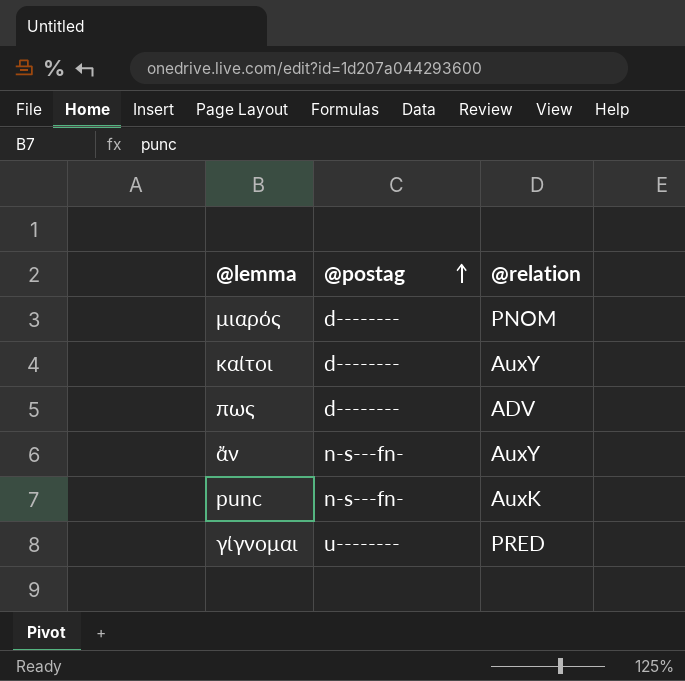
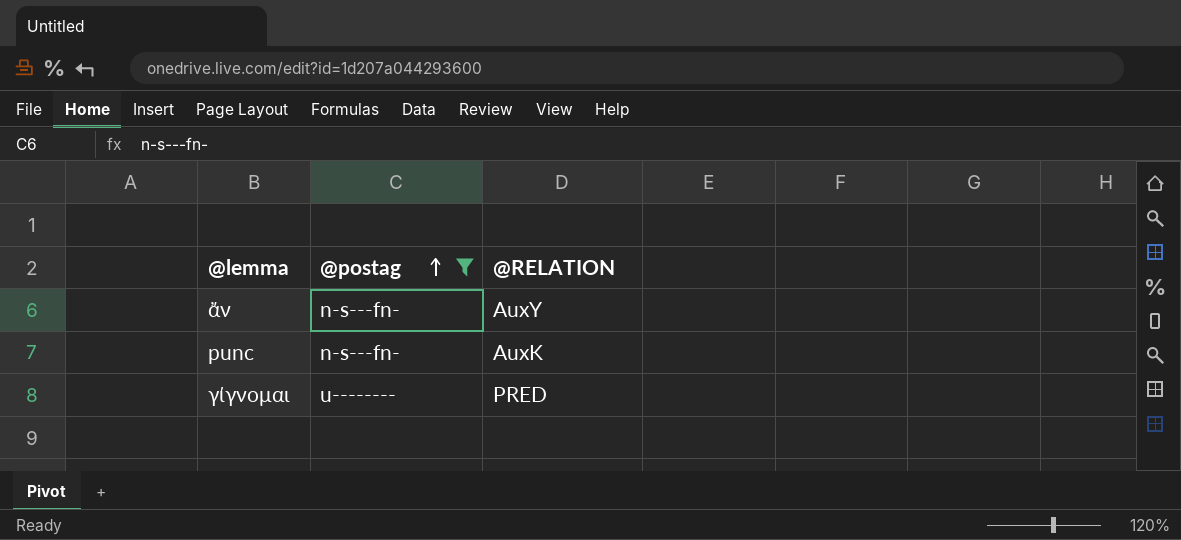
filter: none -> @postag != d--------
column name: @relation -> @RELATION

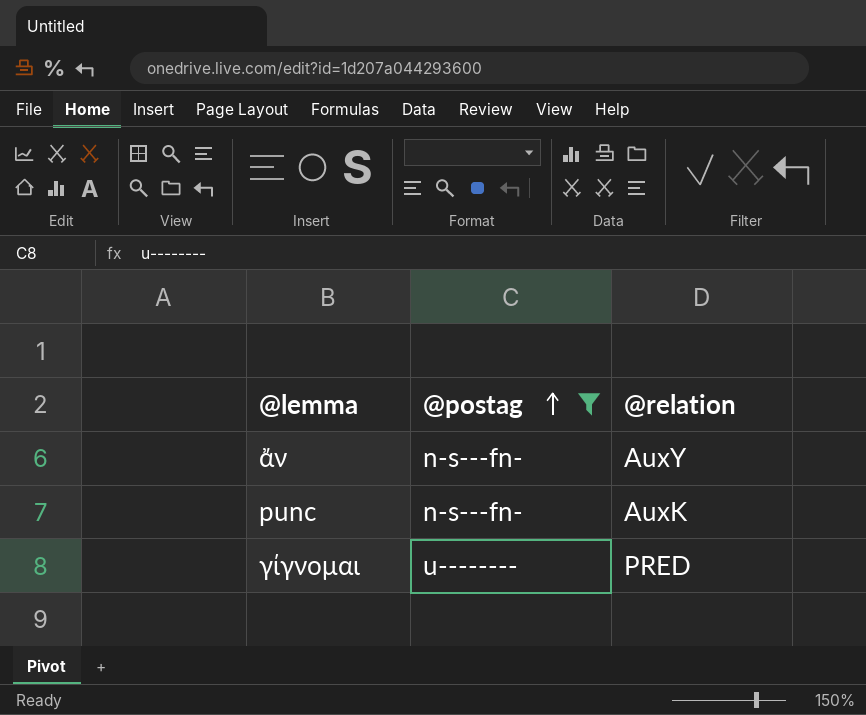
column name: @RELATION -> @relation

